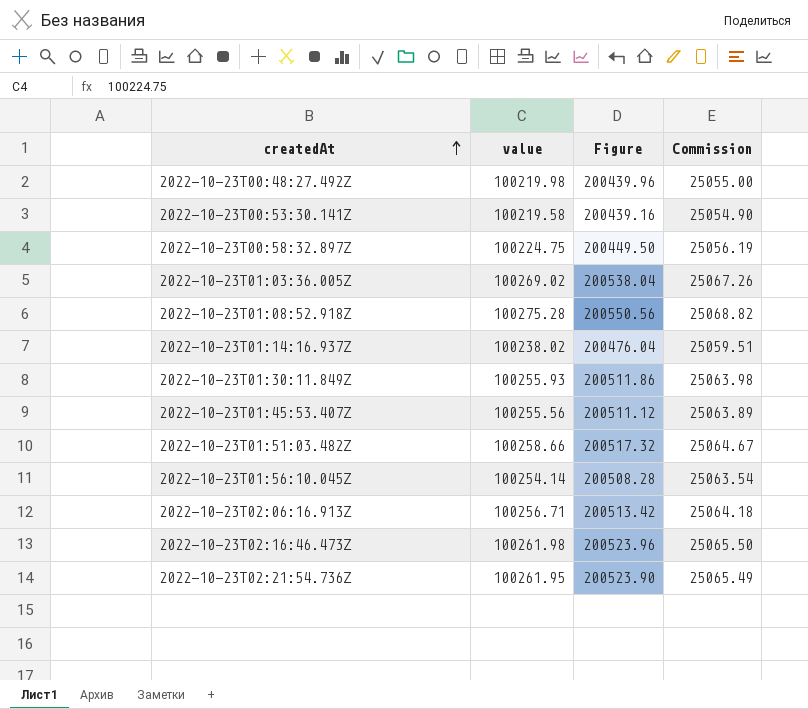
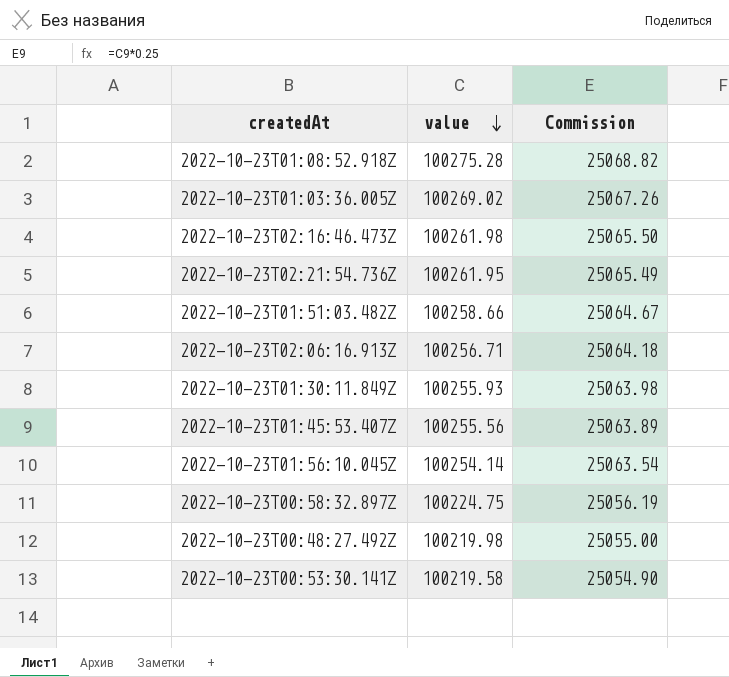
row order: createdAt ascending -> value descending
column Figure | formula: [value] * 2 -> none
row 2022-10-23T01:14:16.937Z: 100238.02 | 200476.04 | 25059.51 -> none

